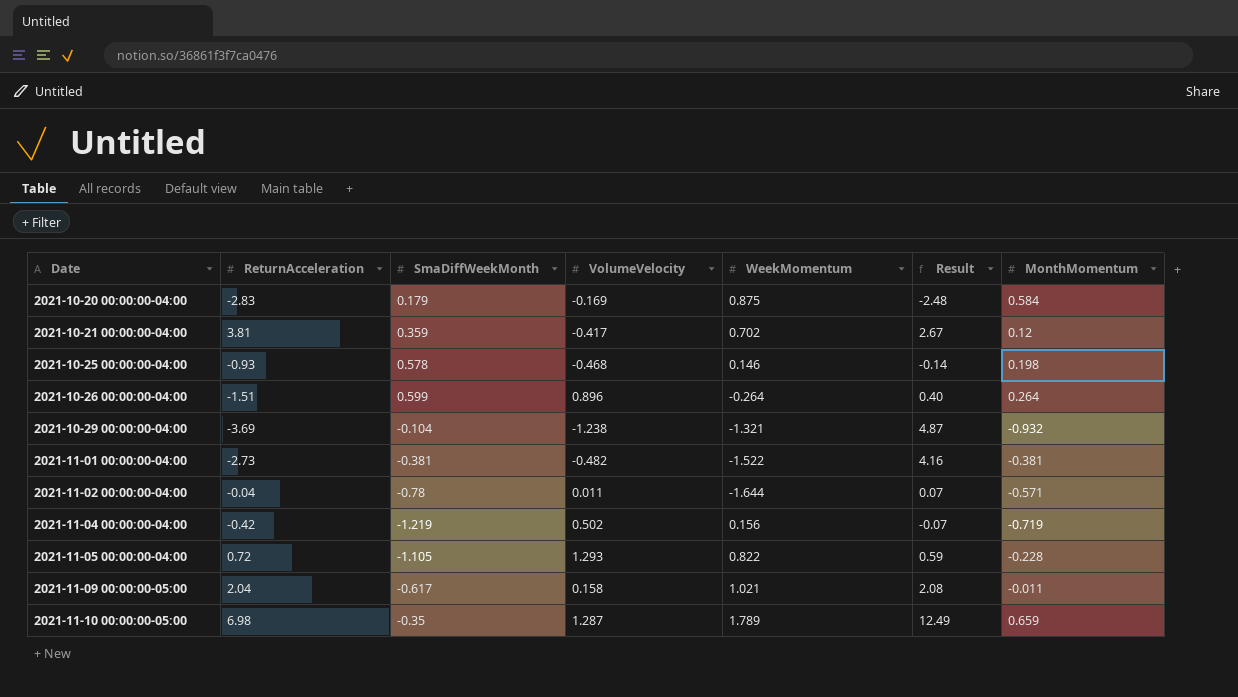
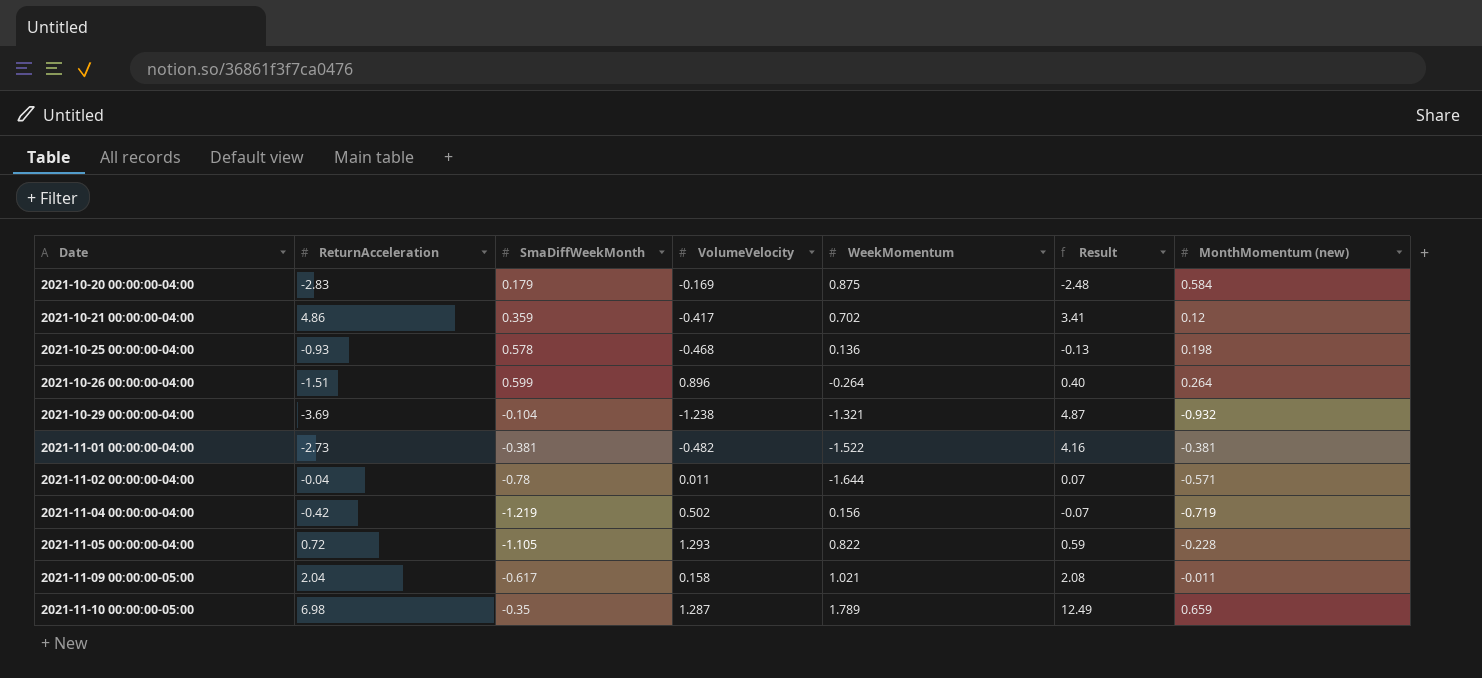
column name: MonthMomentum -> MonthMomentum (new)
2021-10-21 00:00:00-04:00 | ReturnAcceleration: 3.81 -> 4.86
2021-10-21 00:00:00-04:00 | Result: 2.67 -> 3.41
2021-10-25 00:00:00-04:00 | WeekMomentum: 0.146 -> 0.136
2021-10-25 00:00:00-04:00 | Result: -0.14 -> -0.13

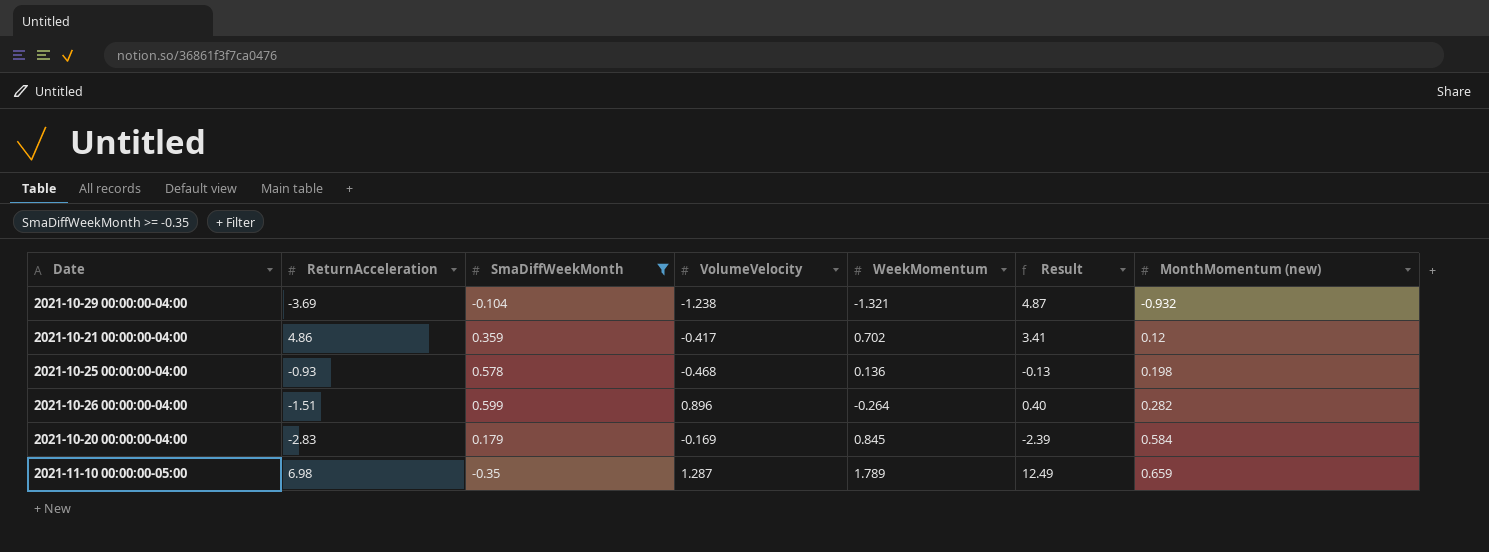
filter: none -> SmaDiffWeekMonth >= -0.35
row order: Date ascending -> MonthMomentum (new) ascending
2021-10-26 00:00:00-04:00 | MonthMomentum (new): 0.264 -> 0.282
2021-10-20 00:00:00-04:00 | WeekMomentum: 0.875 -> 0.845
2021-10-20 00:00:00-04:00 | Result: -2.48 -> -2.39

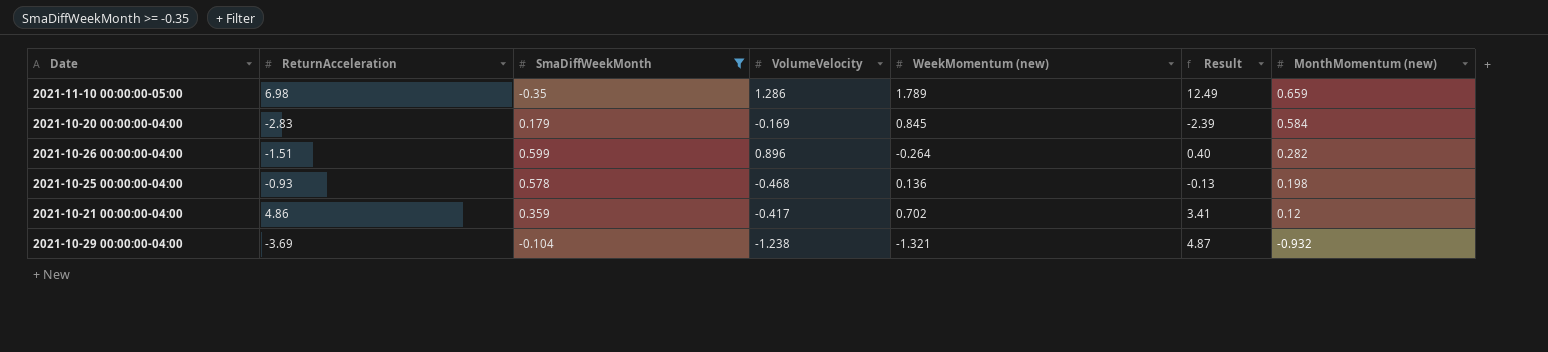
row order: MonthMomentum (new) ascending -> MonthMomentum (new) descending
column name: WeekMomentum -> WeekMomentum (new)
2021-11-10 00:00:00-05:00 | VolumeVelocity: 1.287 -> 1.286

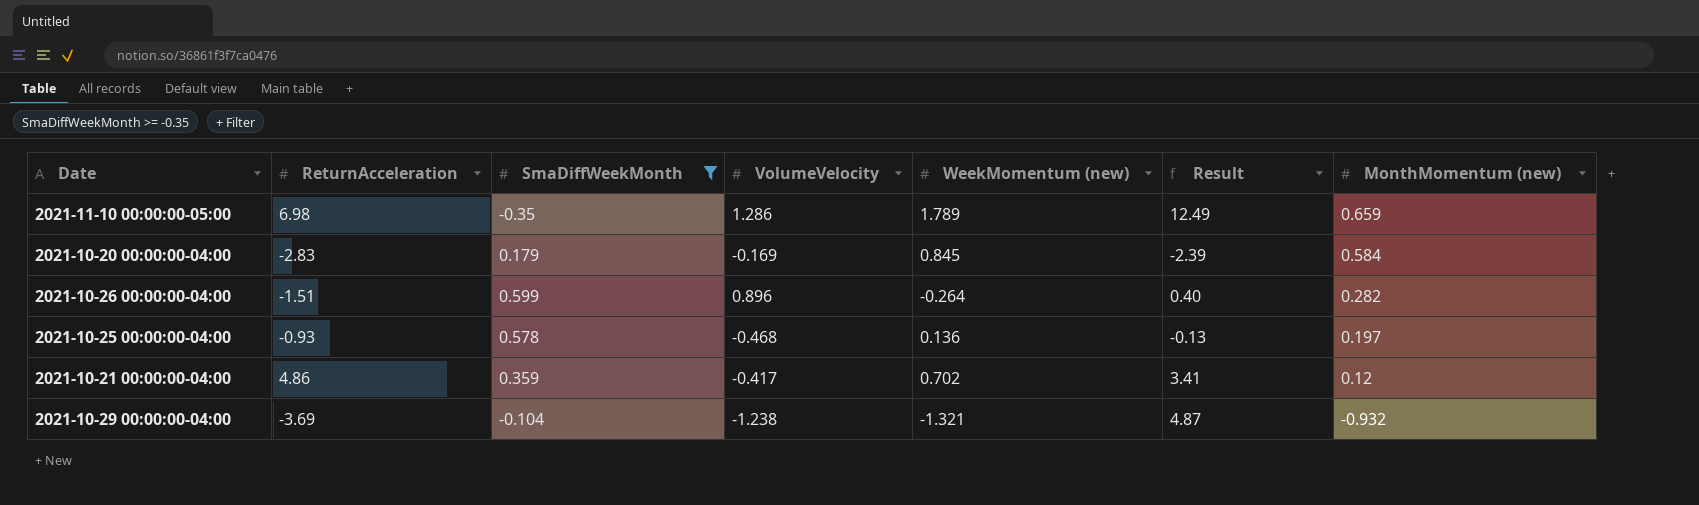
2021-10-25 00:00:00-04:00 | MonthMomentum (new): 0.198 -> 0.197

